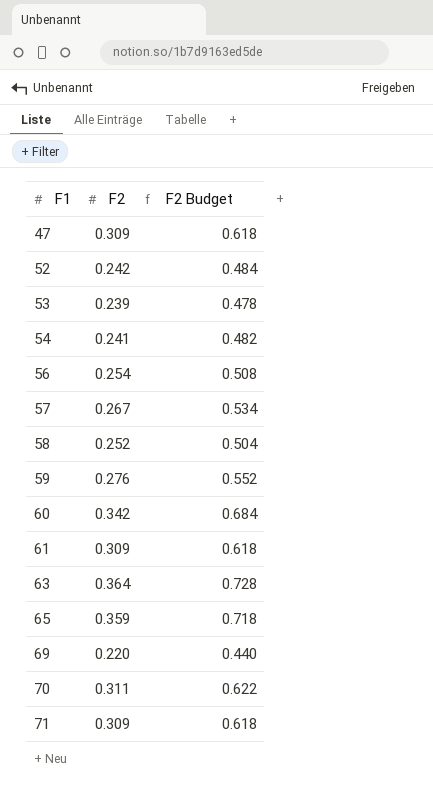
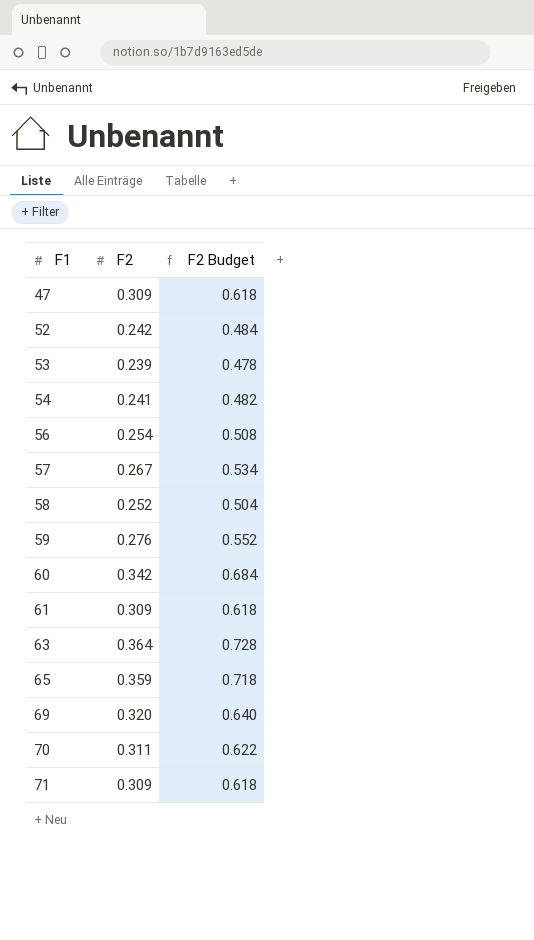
69 | F2: 0.220 -> 0.320
69 | F2 Budget: 0.440 -> 0.640

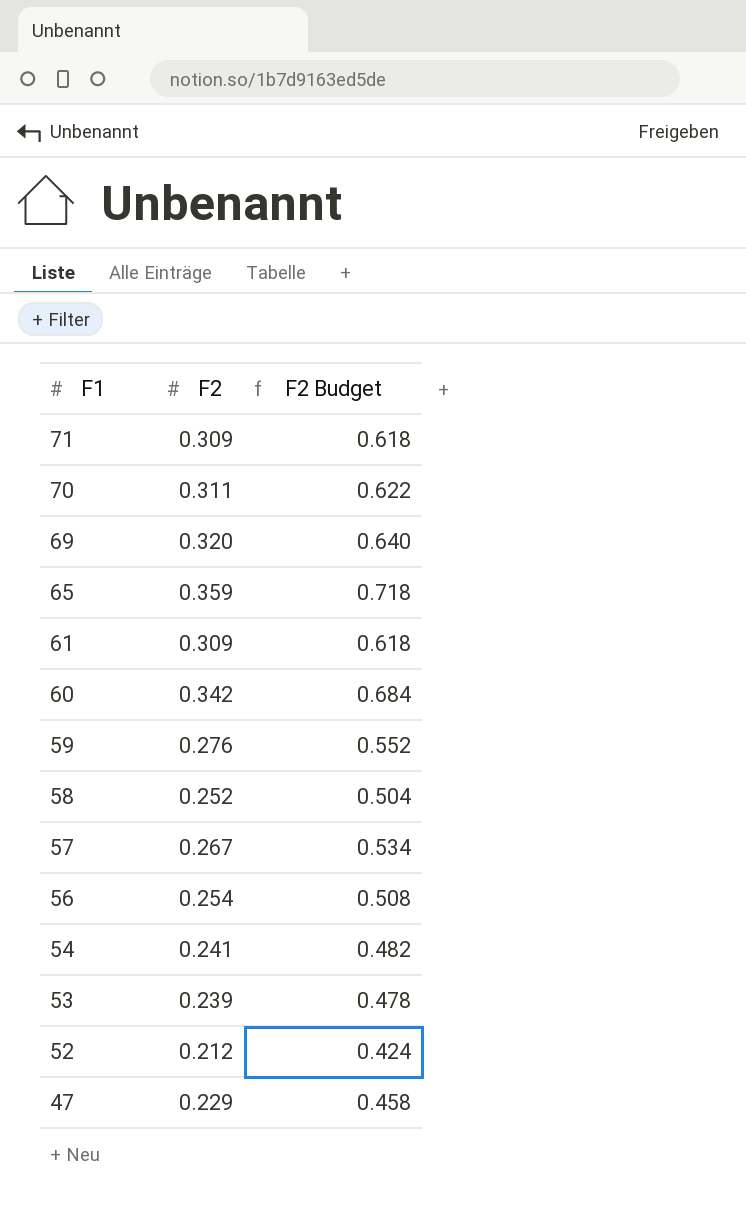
row order: F1 ascending -> F1 descending
row 63: 0.364 | 0.728 -> none
52 | F2: 0.242 -> 0.212
52 | F2 Budget: 0.484 -> 0.424
47 | F2: 0.309 -> 0.229
47 | F2 Budget: 0.618 -> 0.458

